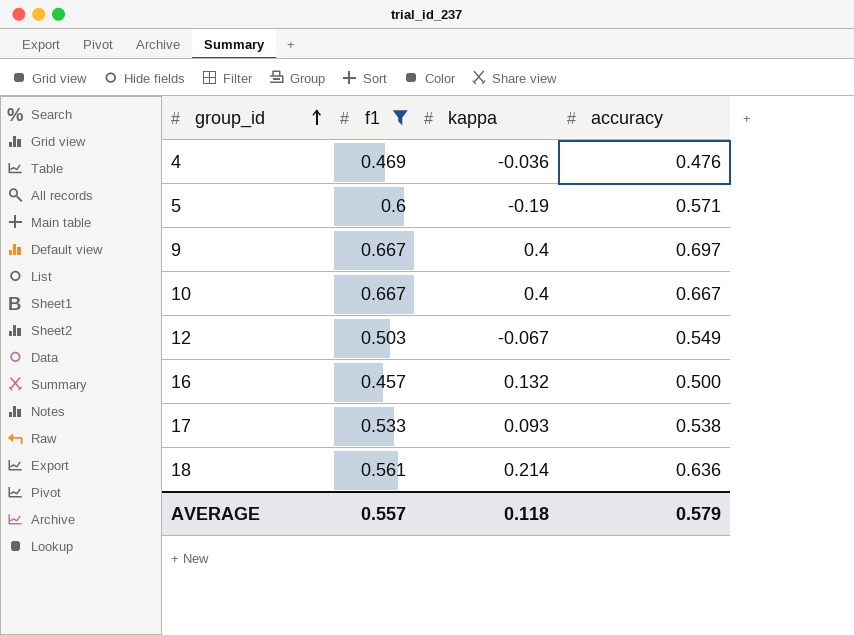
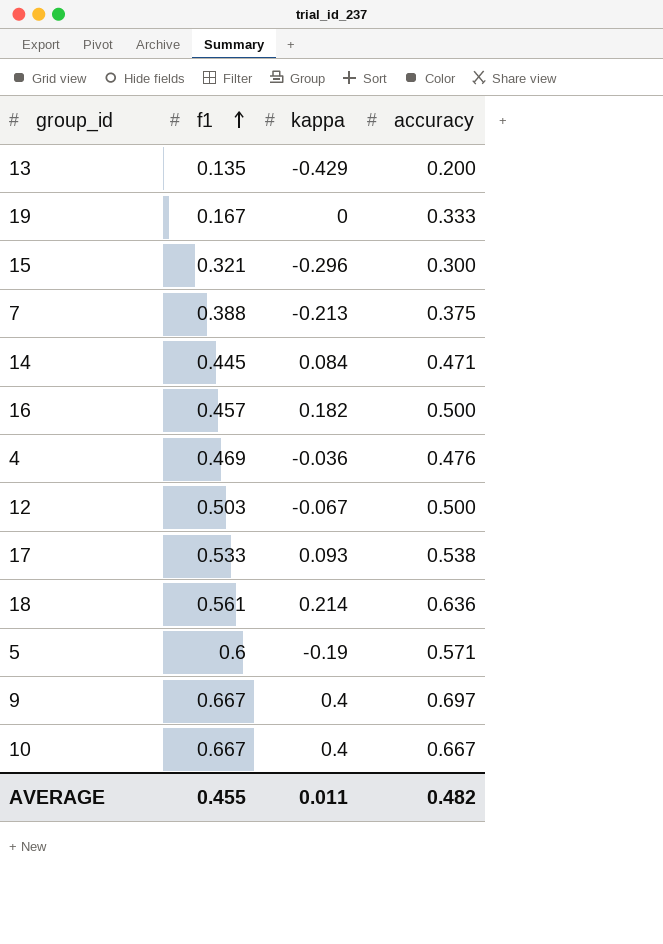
filter: f1 >= 0.457 -> none
row order: group_id ascending -> f1 ascending
16 | kappa: 0.132 -> 0.182
12 | accuracy: 0.549 -> 0.500
AVERAGE | f1: 0.557 -> 0.455
AVERAGE | kappa: 0.118 -> 0.011
AVERAGE | accuracy: 0.579 -> 0.482

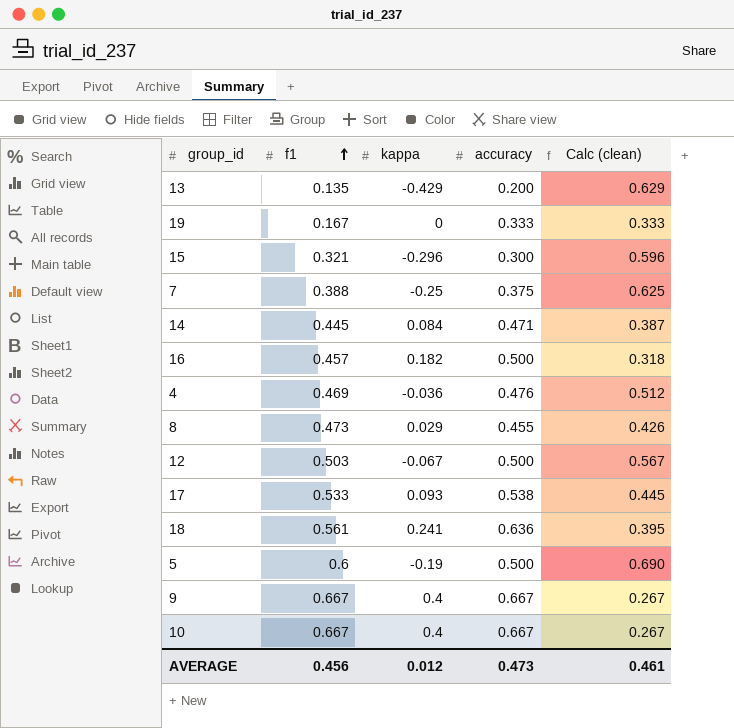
column Calc (clean) | formula: none -> [accuracy] - [kappa]
7 | kappa: -0.213 -> -0.25
row 8: none -> 0.473 | 0.029 | 0.455 | 0.426
18 | kappa: 0.214 -> 0.241
5 | accuracy: 0.571 -> 0.500
9 | accuracy: 0.697 -> 0.667
AVERAGE | f1: 0.455 -> 0.456
AVERAGE | kappa: 0.011 -> 0.012
AVERAGE | accuracy: 0.482 -> 0.473

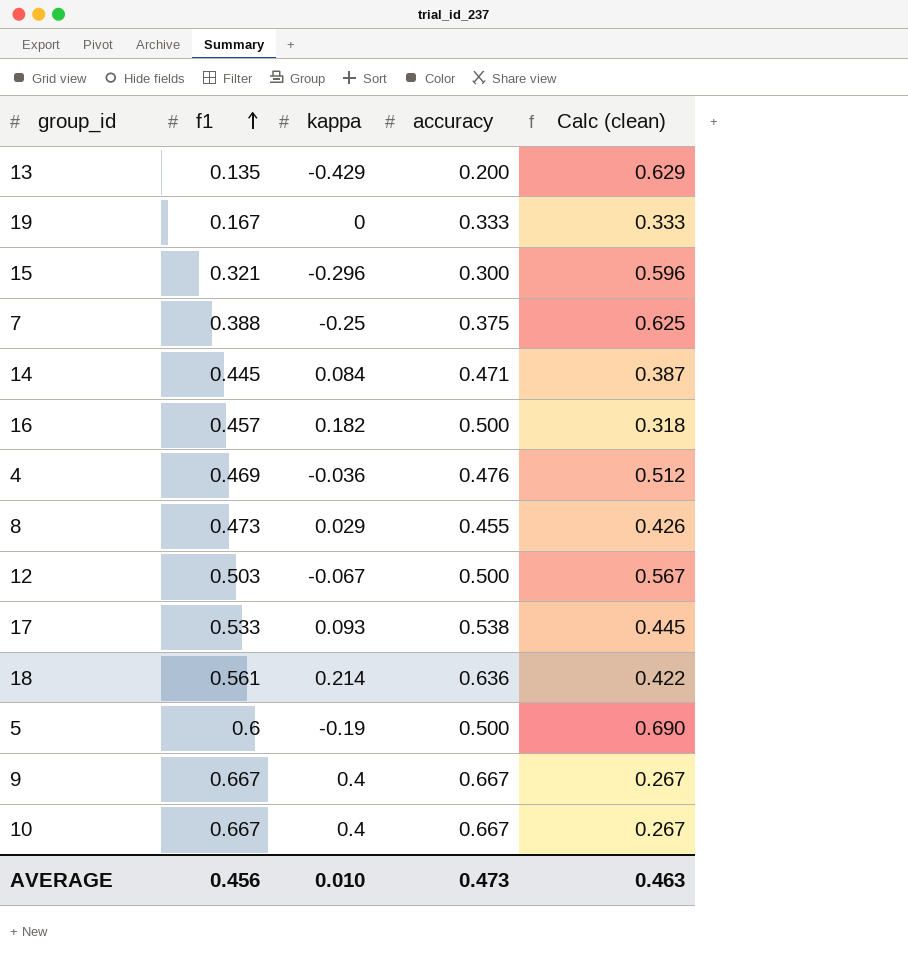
18 | kappa: 0.241 -> 0.214
18 | Calc (clean): 0.395 -> 0.422
AVERAGE | kappa: 0.012 -> 0.010
AVERAGE | Calc (clean): 0.461 -> 0.463

